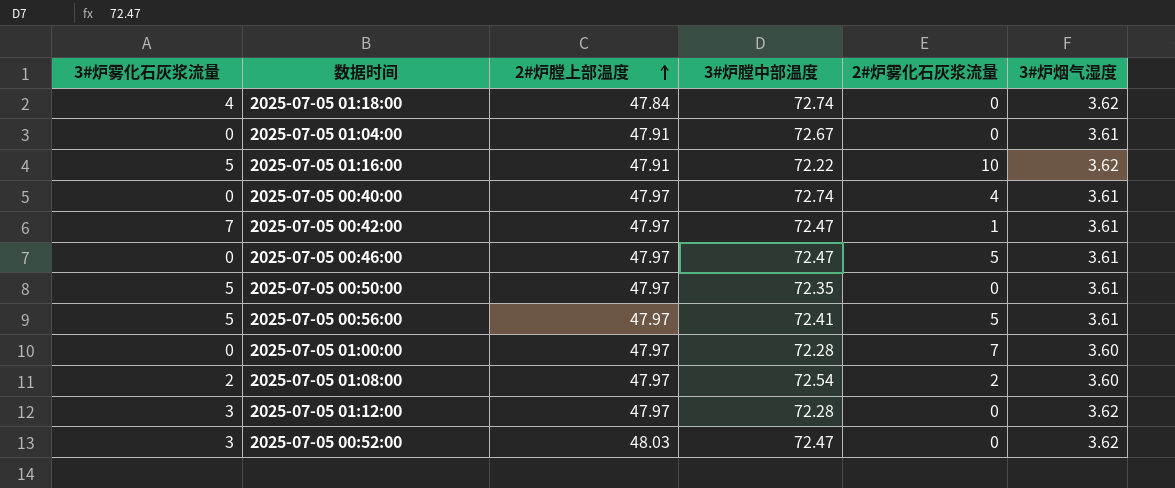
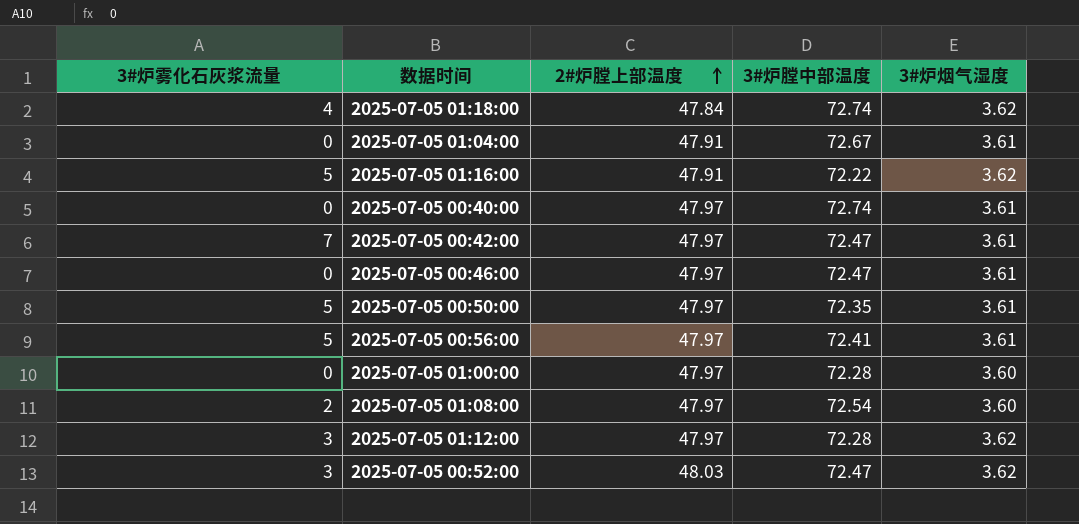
column 2#炉雾化石灰浆流量 | position: 5 -> none

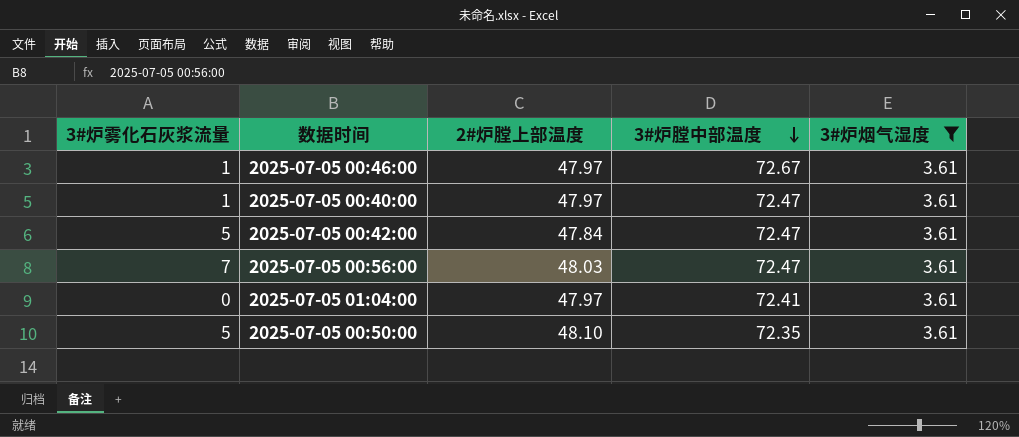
filter: none -> 3#炉烟气湿度 = 3.61
row order: 2#炉膛上部温度 ascending -> 3#炉膛中部温度 descending
2025-07-05 00:46:00 | 3#炉雾化石灰浆流量: 0 -> 1
2025-07-05 00:46:00 | 3#炉膛中部温度: 72.47 -> 72.67
2025-07-05 00:40:00 | 3#炉雾化石灰浆流量: 0 -> 1
2025-07-05 00:40:00 | 3#炉膛中部温度: 72.74 -> 72.47
2025-07-05 00:42:00 | 3#炉雾化石灰浆流量: 7 -> 5
2025-07-05 00:42:00 | 2#炉膛上部温度: 47.97 -> 47.84
2025-07-05 00:56:00 | 3#炉雾化石灰浆流量: 5 -> 7
2025-07-05 00:56:00 | 2#炉膛上部温度: 47.97 -> 48.03
2025-07-05 00:56:00 | 3#炉膛中部温度: 72.41 -> 72.47
2025-07-05 01:04:00 | 2#炉膛上部温度: 47.91 -> 47.97
2025-07-05 01:04:00 | 3#炉膛中部温度: 72.67 -> 72.41
2025-07-05 00:50:00 | 2#炉膛上部温度: 47.97 -> 48.10

